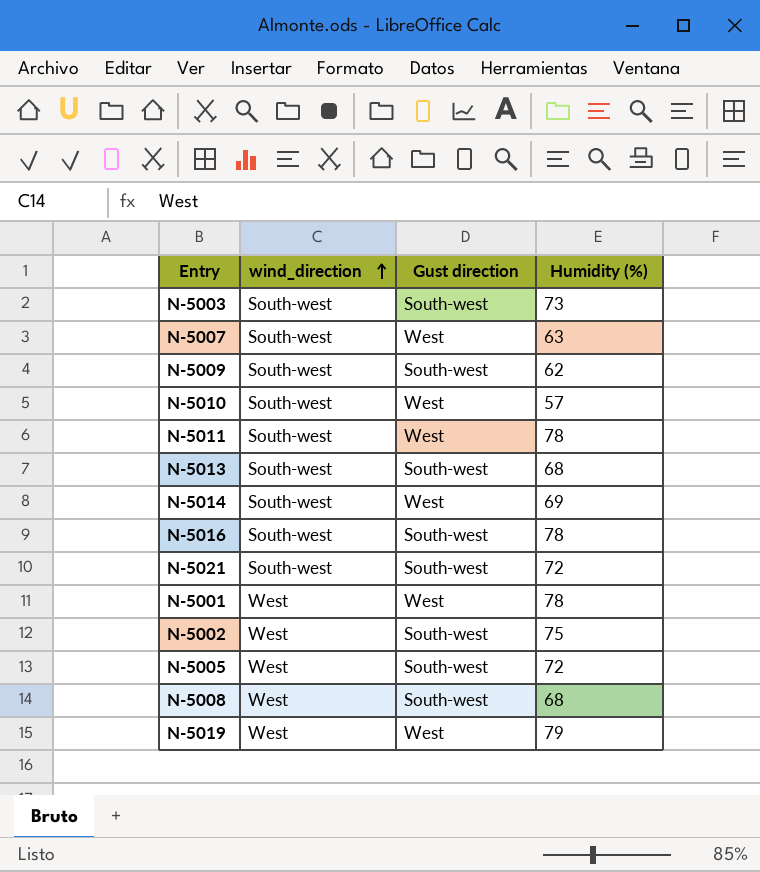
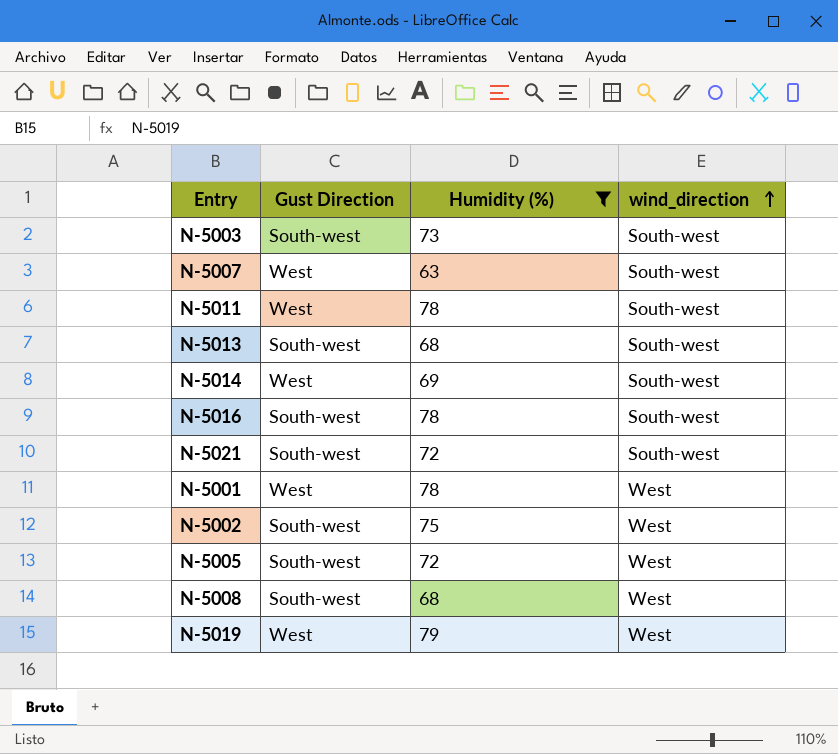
filter: none -> Humidity (%) >= 63
column name: Gust direction -> Gust Direction
column wind_direction | position: 2 -> 4

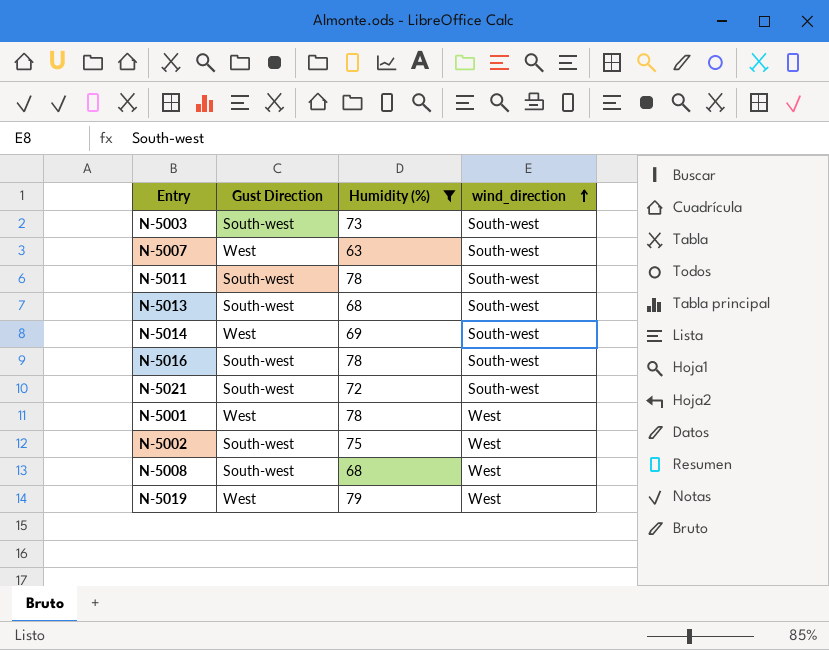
row N-5005: South-west | 72 | West -> none
N-5011 | Gust Direction: West -> South-west

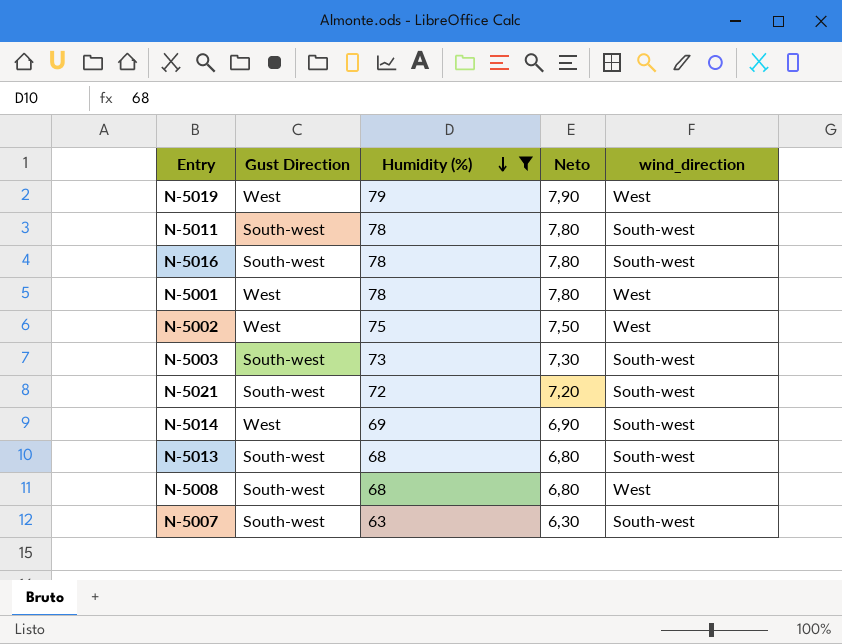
row order: wind_direction ascending -> Humidity (%) descending
column Neto | formula: none -> [Humidity (%)] * 0,1
N-5002 | Gust Direction: South-west -> West
N-5007 | Gust Direction: West -> South-west

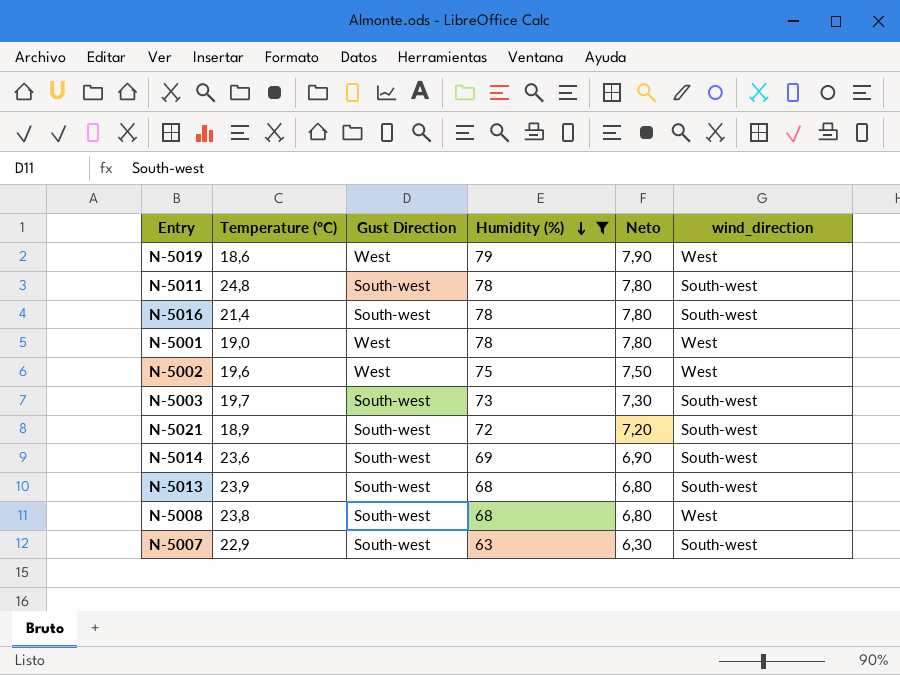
column Temperature (ºC) | position: none -> 2
N-5014 | Gust Direction: West -> South-west

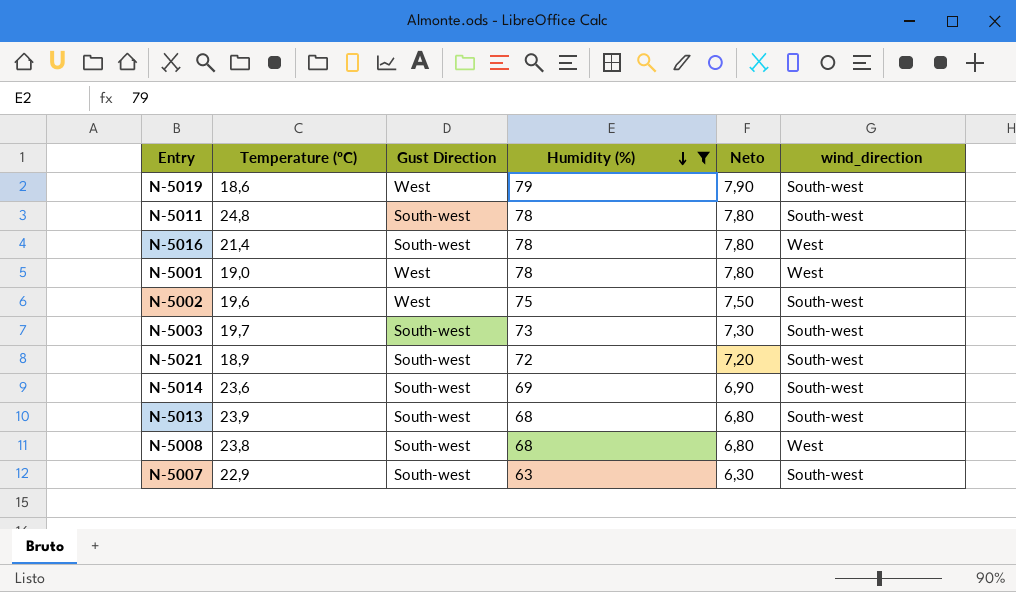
N-5019 | wind_direction: West -> South-west
N-5016 | wind_direction: South-west -> West
N-5002 | wind_direction: West -> South-west

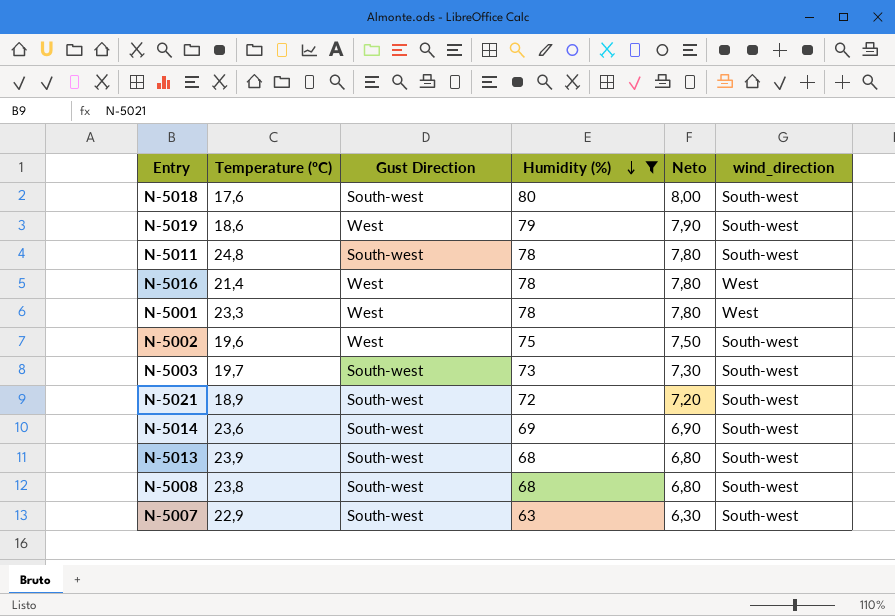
row N-5018: none -> 17,6 | South-west | 80 | 8,00 | South-west
N-5016 | Gust Direction: South-west -> West
N-5001 | Temperature (ºC): 19,0 -> 23,3
N-5008 | wind_direction: West -> South-west

